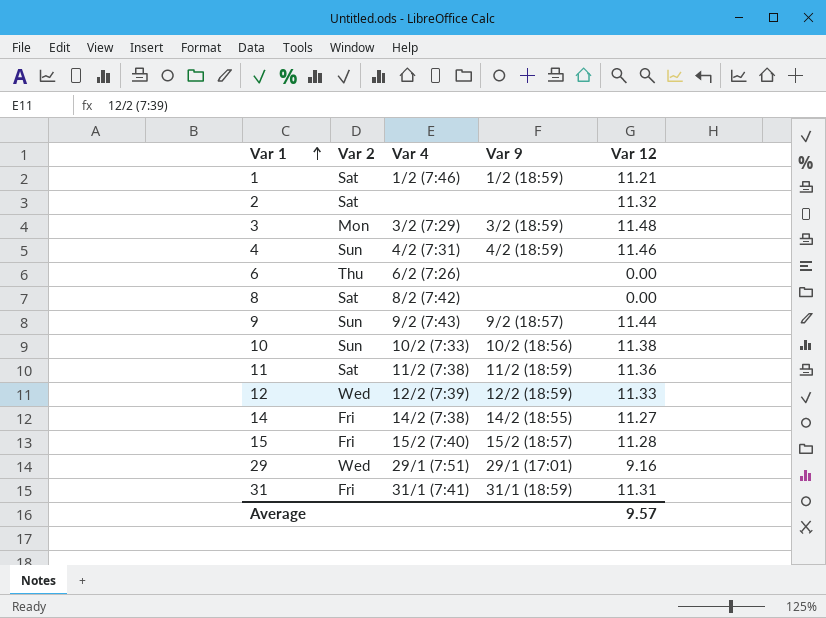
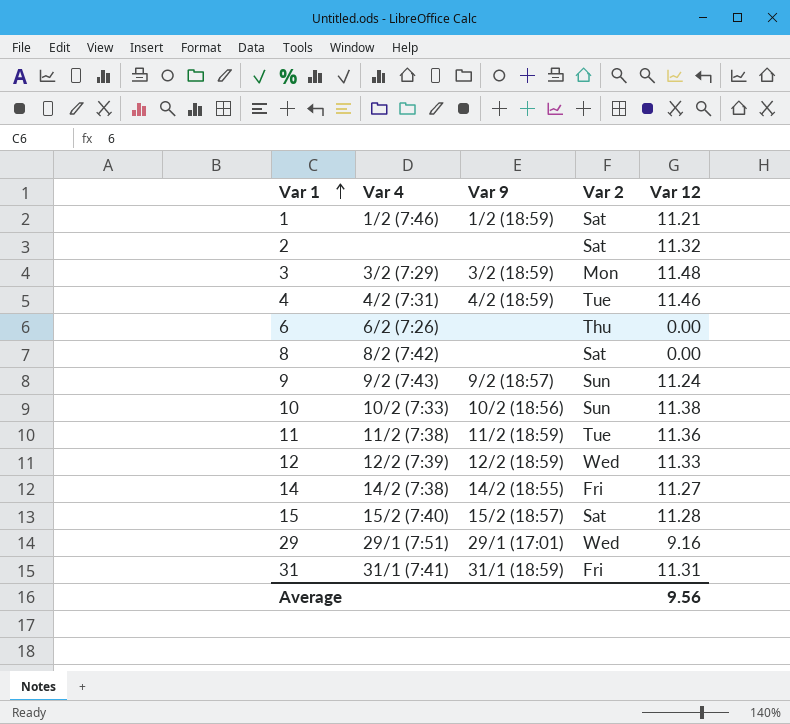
column Var 2 | position: 2 -> 4
4 | Var 2: Sun -> Tue
9 | Var 12: 11.44 -> 11.24
11 | Var 2: Sat -> Tue
15 | Var 2: Fri -> Sat
Average | Var 12: 9.57 -> 9.56

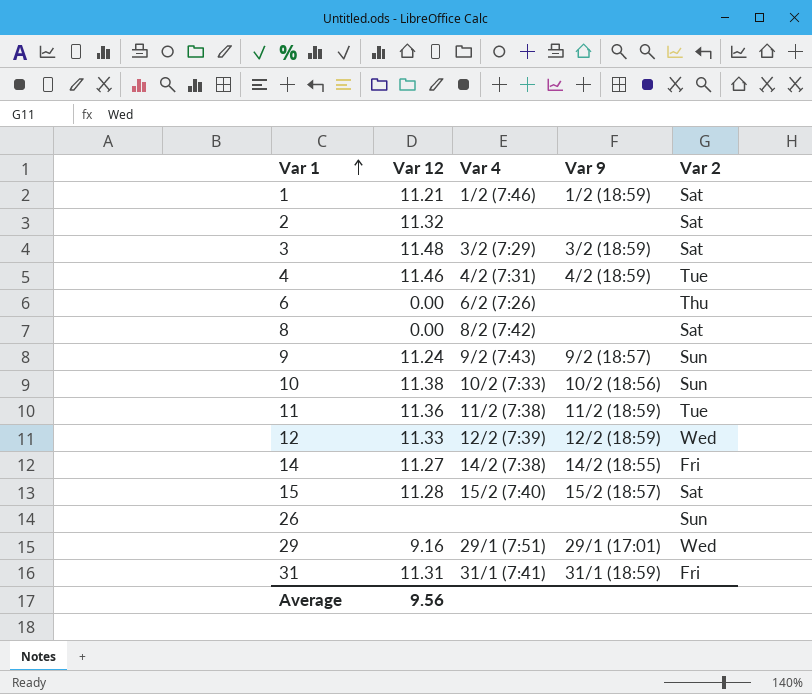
column Var 12 | position: 5 -> 2
3 | Var 2: Mon -> Sat
row 26: none -> none | none | none | Sun

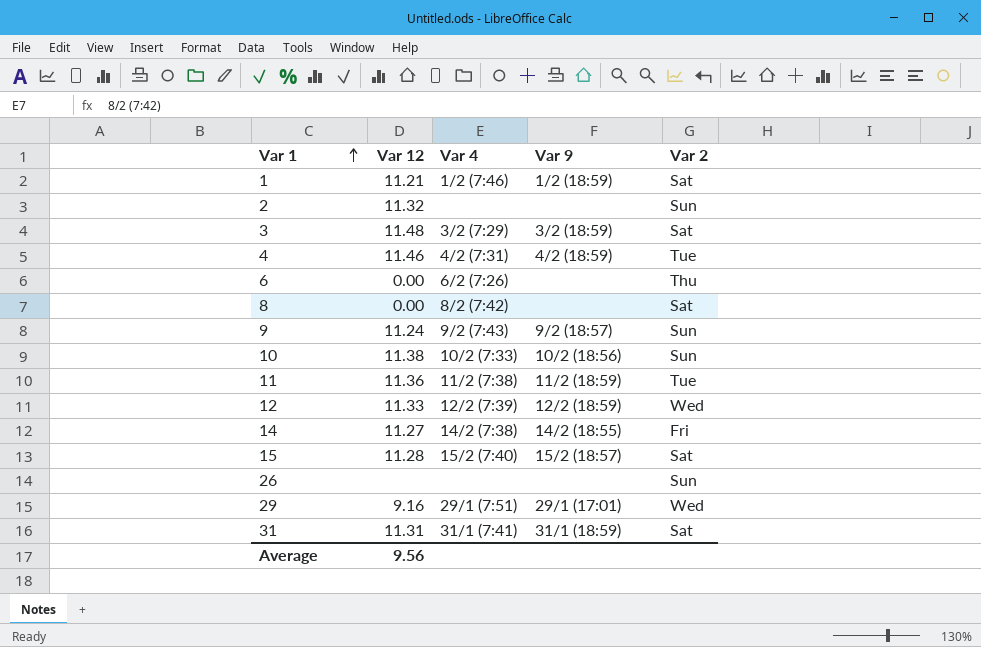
2 | Var 2: Sat -> Sun
31 | Var 2: Fri -> Sat

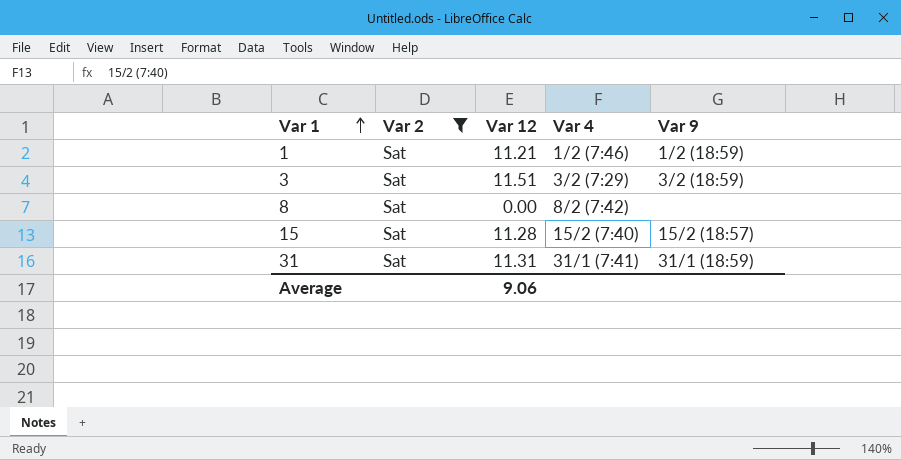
filter: none -> Var 2 = Sat
column Var 2 | position: 5 -> 2
3 | Var 12: 11.48 -> 11.51
Average | Var 12: 9.56 -> 9.06

